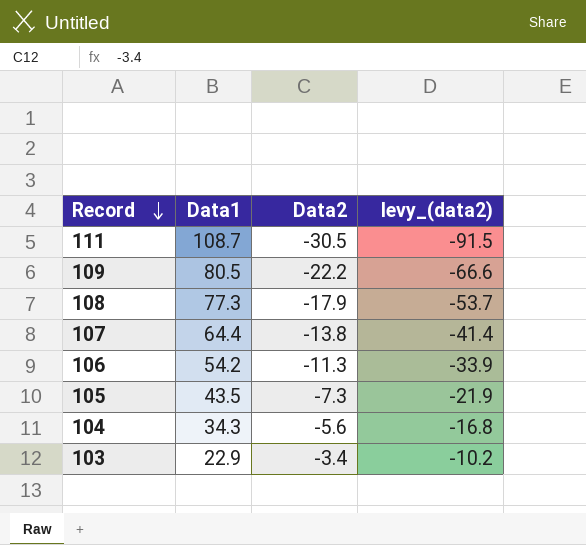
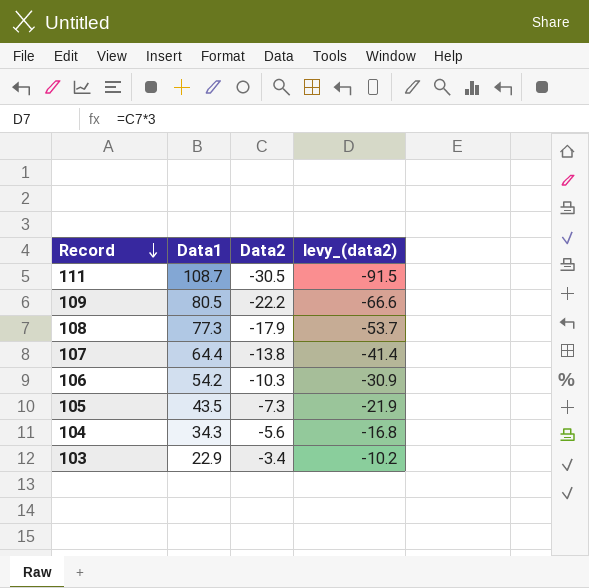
106 | Data2: -11.3 -> -10.3
106 | levy_(data2): -33.9 -> -30.9

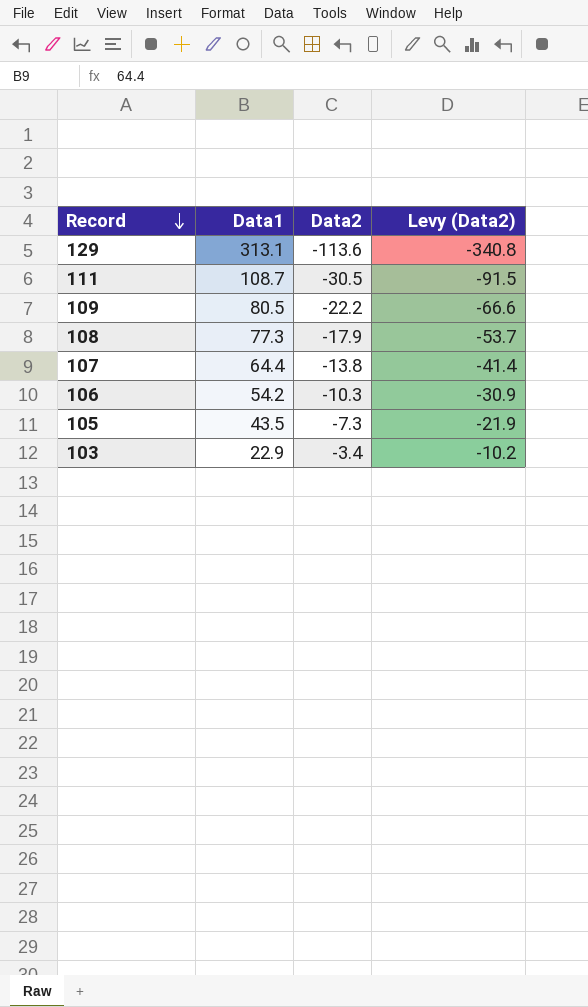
column name: levy_(data2) -> Levy (Data2)
row 104: 34.3 | -5.6 | -16.8 -> none
row 129: none -> 313.1 | -113.6 | -340.8

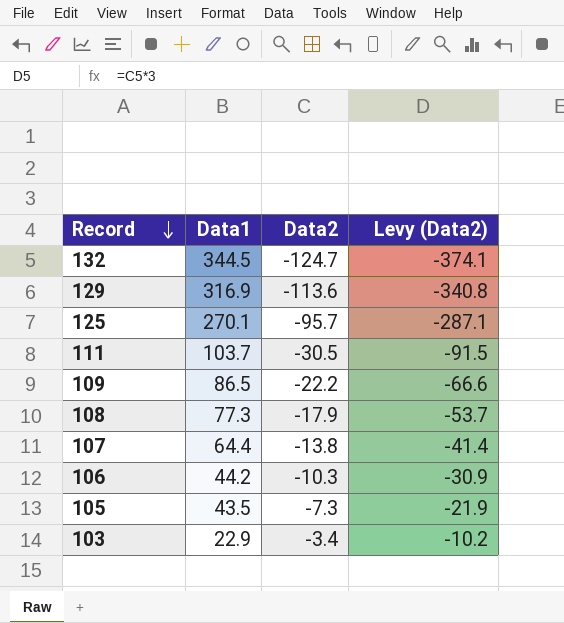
row 132: none -> 344.5 | -124.7 | -374.1
129 | Data1: 313.1 -> 316.9
row 125: none -> 270.1 | -95.7 | -287.1
111 | Data1: 108.7 -> 103.7
109 | Data1: 80.5 -> 86.5
106 | Data1: 54.2 -> 44.2

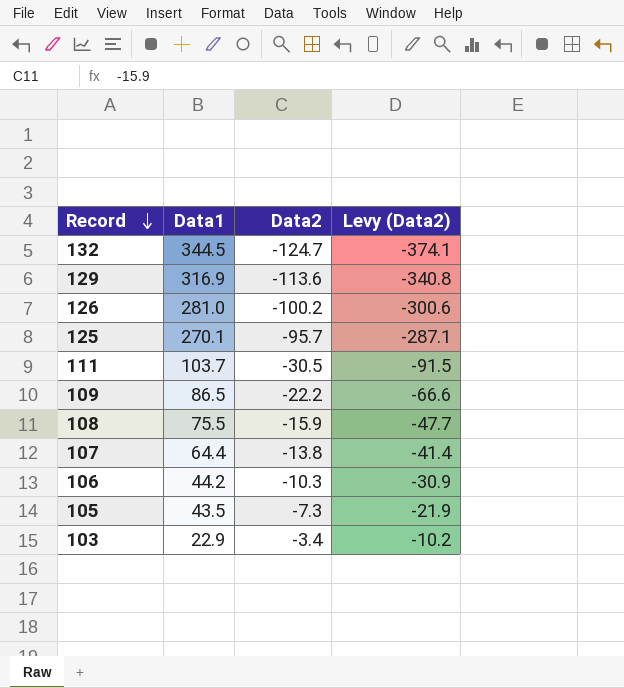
row 126: none -> 281.0 | -100.2 | -300.6
108 | Data1: 77.3 -> 75.5
108 | Data2: -17.9 -> -15.9
108 | Levy (Data2): -53.7 -> -47.7

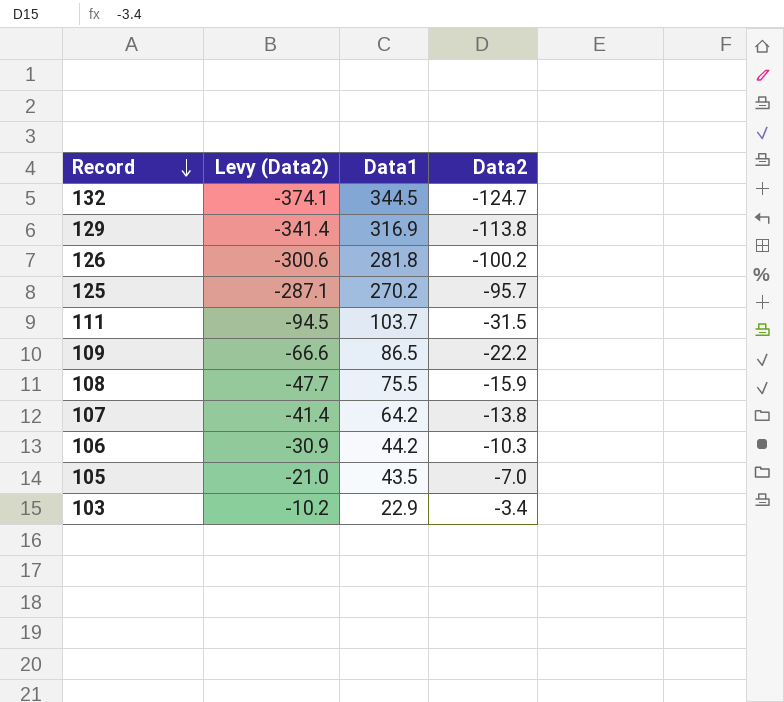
column Levy (Data2) | position: 4 -> 2
129 | Levy (Data2): -340.8 -> -341.4
129 | Data2: -113.6 -> -113.8
126 | Data1: 281.0 -> 281.8
125 | Data1: 270.1 -> 270.2
111 | Levy (Data2): -91.5 -> -94.5
111 | Data2: -30.5 -> -31.5
107 | Data1: 64.4 -> 64.2
105 | Levy (Data2): -21.9 -> -21.0
105 | Data2: -7.3 -> -7.0

